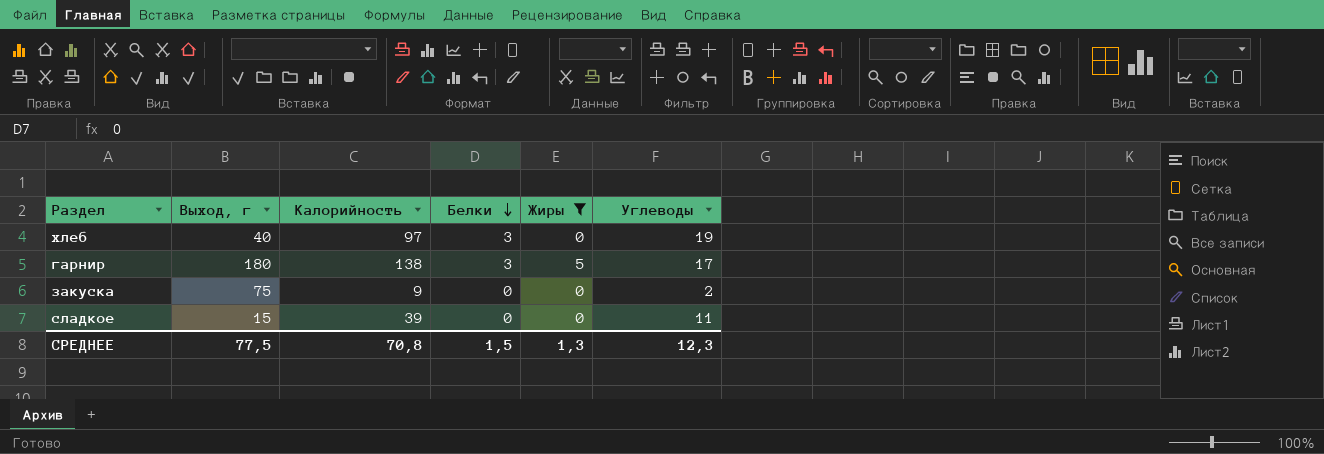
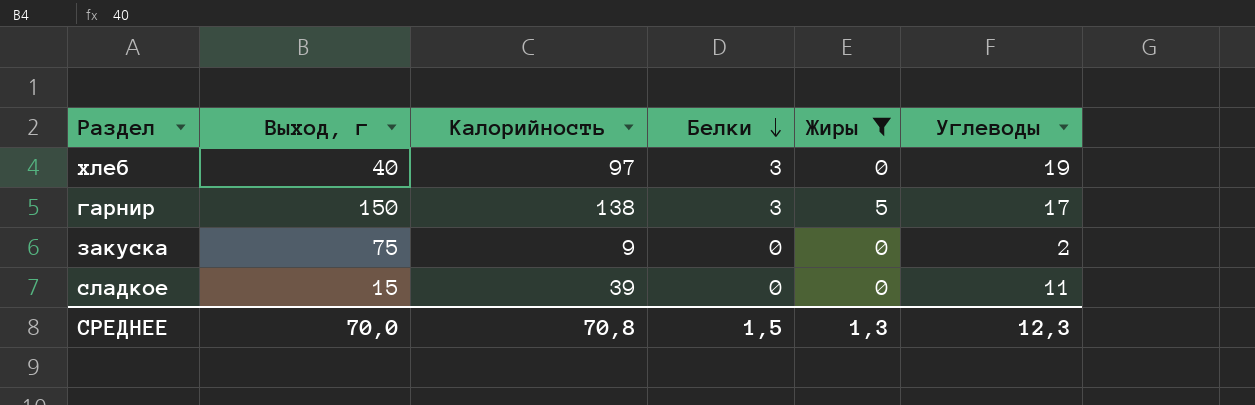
гарнир | Выход, г: 180 -> 150
СРЕДНЕЕ | Выход, г: 77,5 -> 70,0

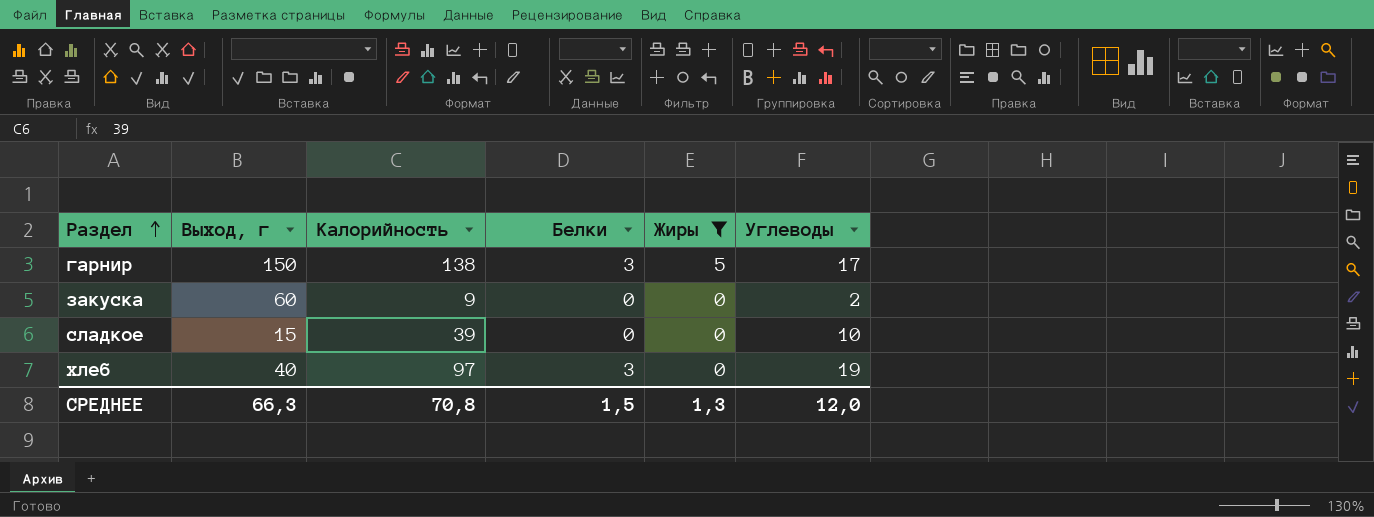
row order: Белки descending -> Раздел ascending
закуска | Выход, г: 75 -> 60
сладкое | Углеводы: 11 -> 10
СРЕДНЕЕ | Выход, г: 70,0 -> 66,3
СРЕДНЕЕ | Углеводы: 12,3 -> 12,0

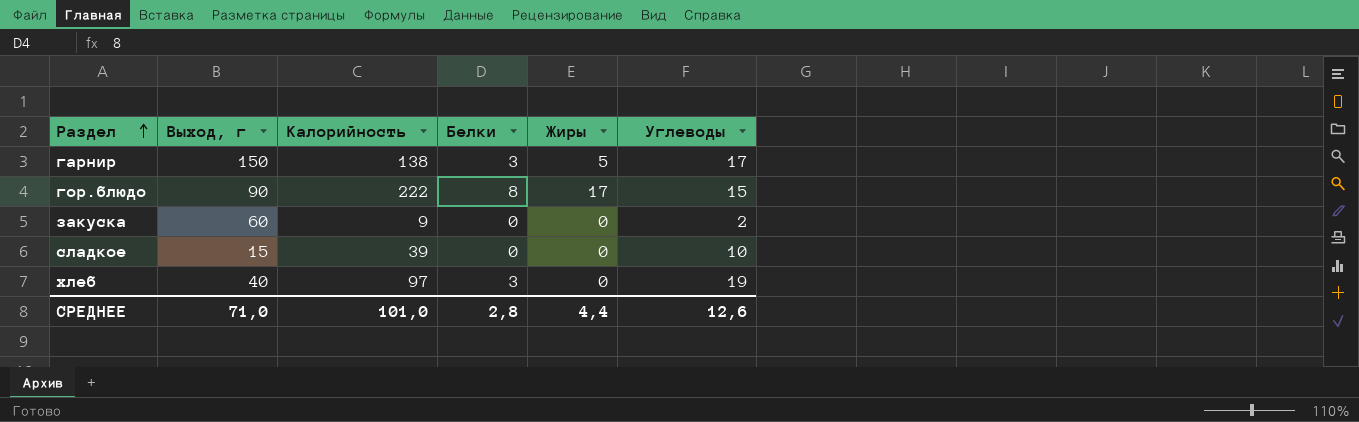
filter: Жиры != 17 -> none
СРЕДНЕЕ | Выход, г: 66,3 -> 71,0
СРЕДНЕЕ | Калорийность: 70,8 -> 101,0
СРЕДНЕЕ | Белки: 1,5 -> 2,8
СРЕДНЕЕ | Жиры: 1,3 -> 4,4
СРЕДНЕЕ | Углеводы: 12,0 -> 12,6

